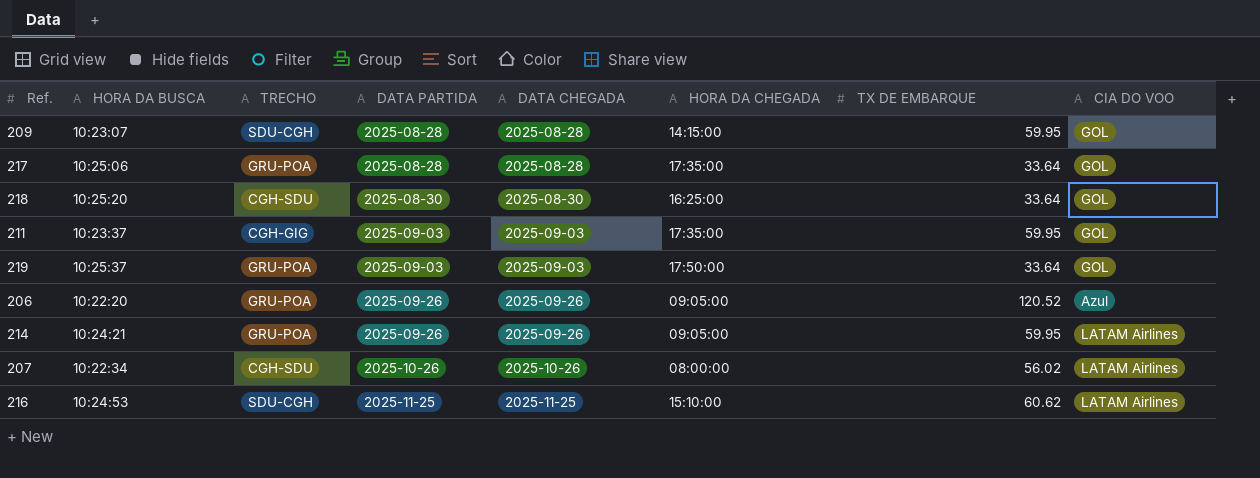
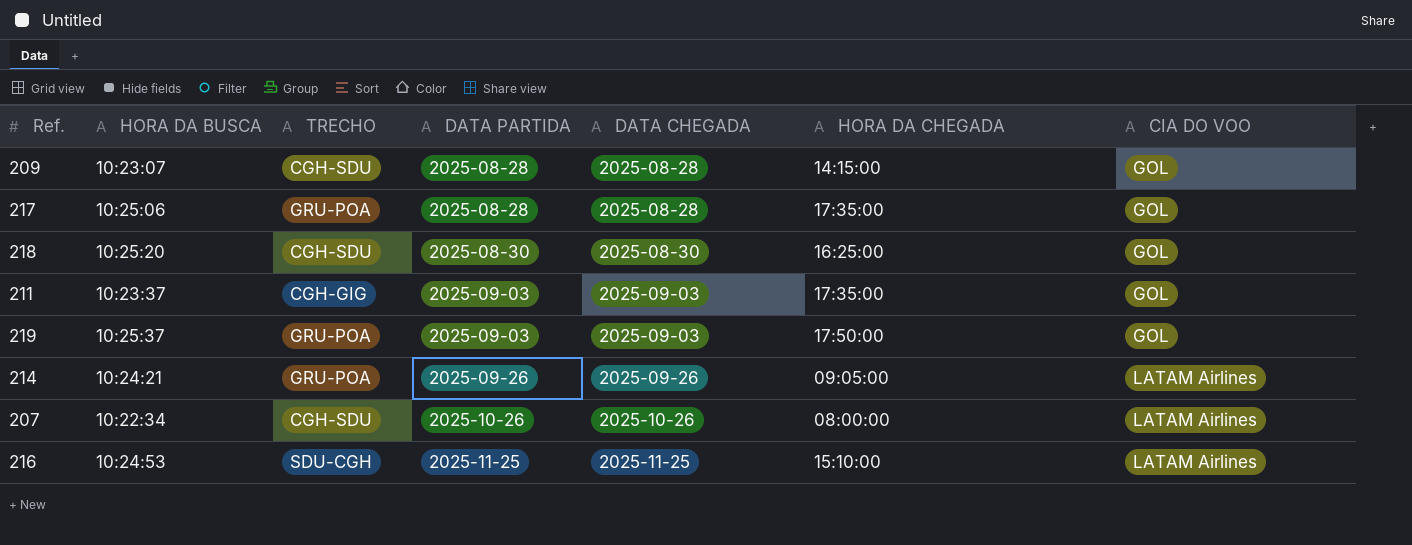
column TX DE EMBARQUE | position: 7 -> none
row 206: 10:22:20 | GRU-POA | 2025-09-26 | 2025-09-26 | 09:05:00 | 120.52 | Azul -> none
209 | TRECHO: SDU-CGH -> CGH-SDU

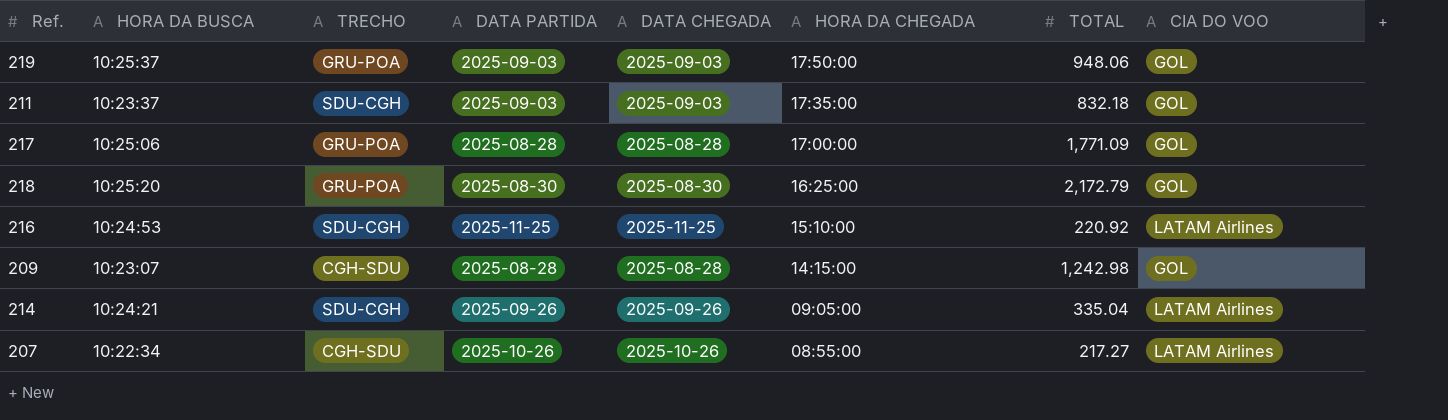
row order: DATA PARTIDA ascending -> HORA DA CHEGADA descending
column TOTAL | position: none -> 7
211 | TRECHO: CGH-GIG -> SDU-CGH
217 | HORA DA CHEGADA: 17:35:00 -> 17:00:00
218 | TRECHO: CGH-SDU -> GRU-POA
214 | TRECHO: GRU-POA -> SDU-CGH
207 | HORA DA CHEGADA: 08:00:00 -> 08:55:00

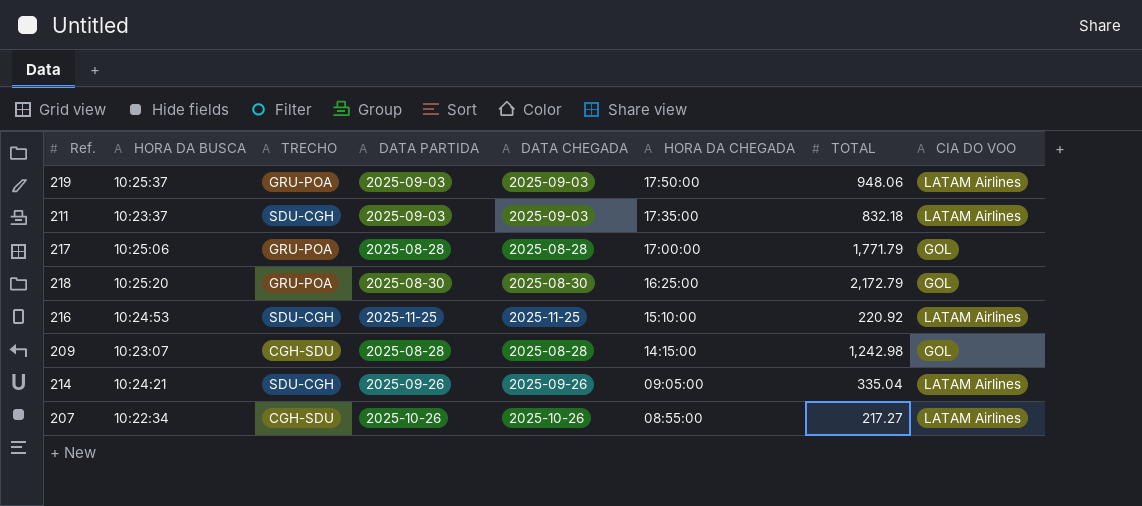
219 | CIA DO VOO: GOL -> LATAM Airlines
211 | CIA DO VOO: GOL -> LATAM Airlines
217 | TOTAL: 1,771.09 -> 1,771.79

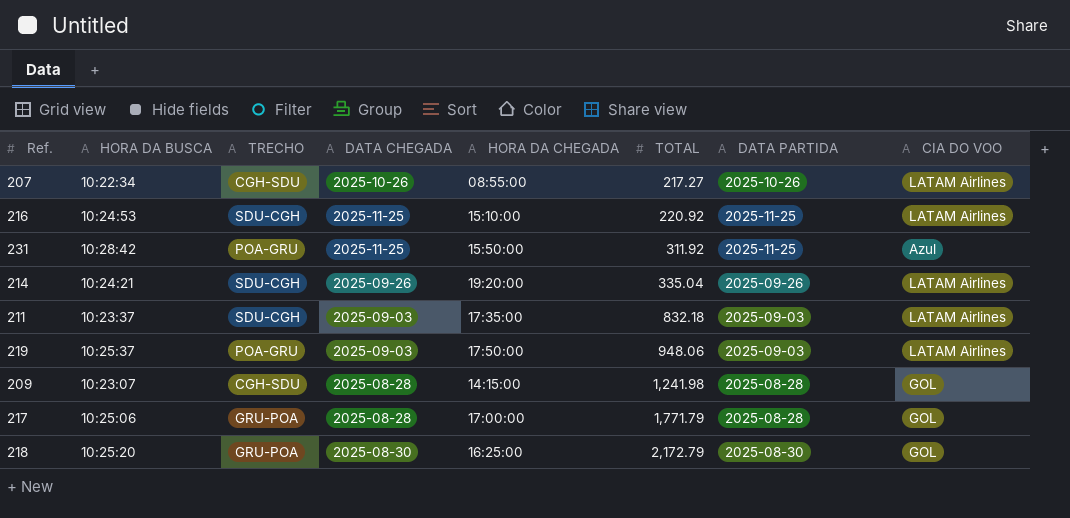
row order: HORA DA CHEGADA descending -> TOTAL ascending
column DATA PARTIDA | position: 4 -> 7
row 231: none -> 10:28:42 | POA-GRU | 2025-11-25 | 15:50:00 | 311.92 | 2025-11-25 | Azul
214 | HORA DA CHEGADA: 09:05:00 -> 19:20:00
219 | TRECHO: GRU-POA -> POA-GRU
209 | TOTAL: 1,242.98 -> 1,241.98

